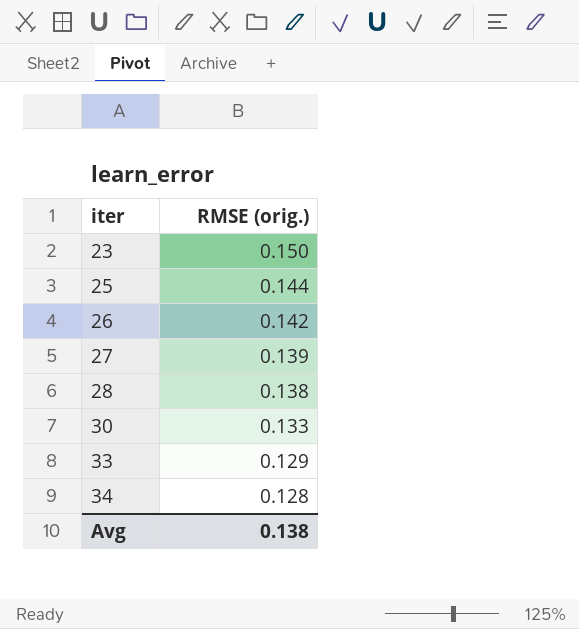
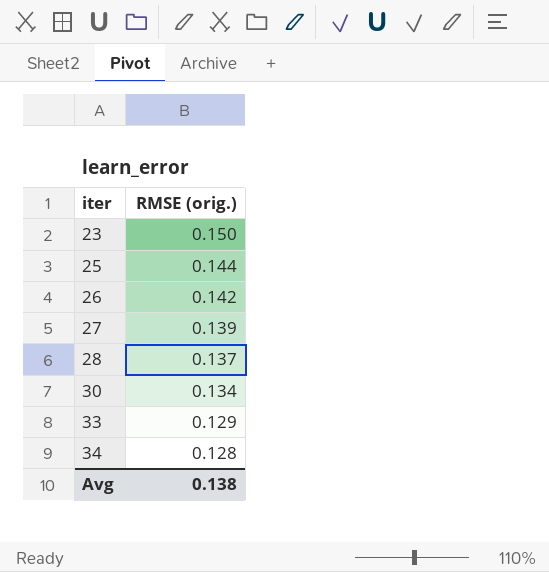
28 | RMSE (orig.): 0.138 -> 0.137
30 | RMSE (orig.): 0.133 -> 0.134

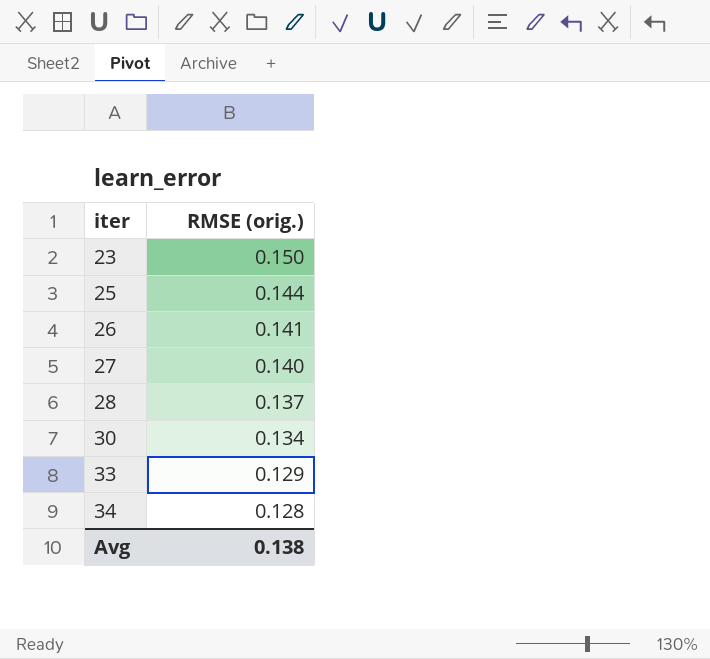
26 | RMSE (orig.): 0.142 -> 0.141
27 | RMSE (orig.): 0.139 -> 0.140

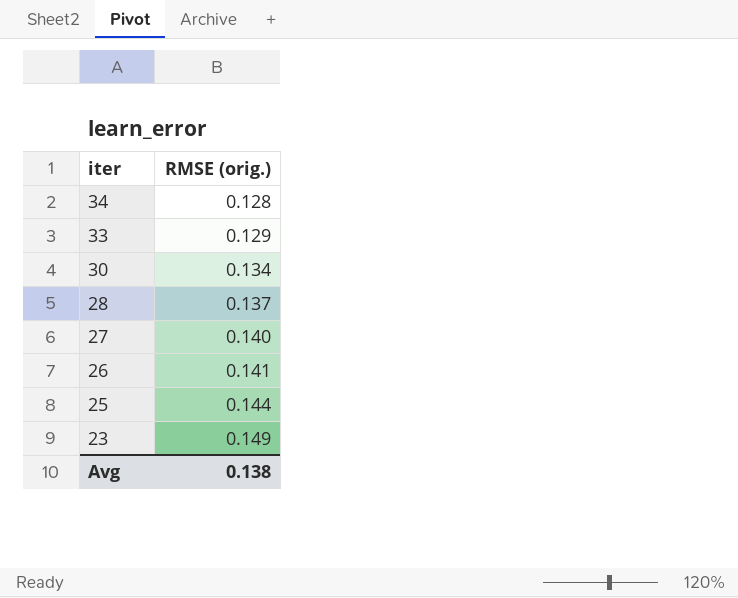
row order: iter ascending -> iter descending
23 | RMSE (orig.): 0.150 -> 0.149

